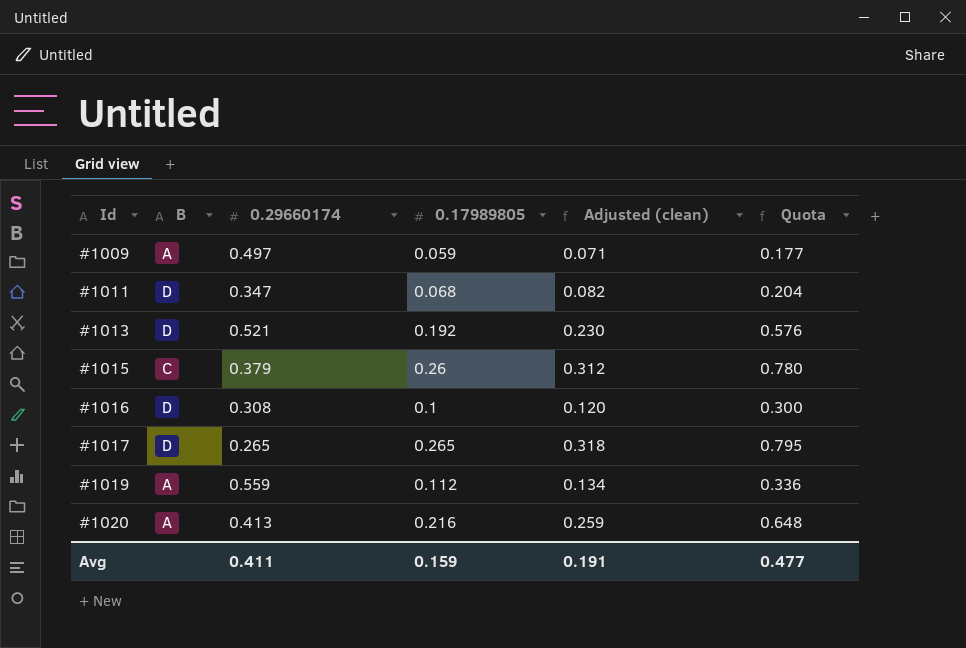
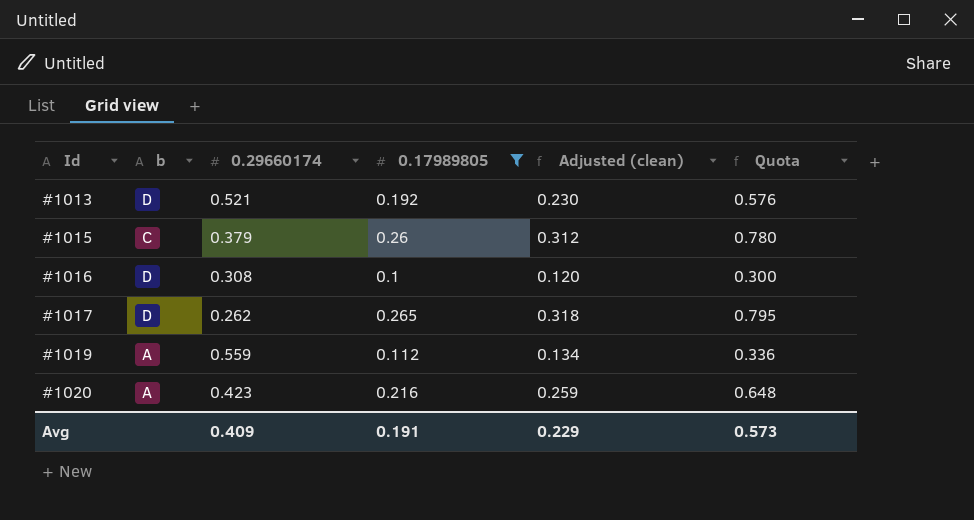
filter: none -> 0.17989805 >= 0.1
column name: B -> b
#1017 | 0.29660174: 0.265 -> 0.262
#1020 | 0.29660174: 0.413 -> 0.423
Avg | 0.29660174: 0.411 -> 0.409
Avg | 0.17989805: 0.159 -> 0.191
Avg | Adjusted (clean): 0.191 -> 0.229
Avg | Quota: 0.477 -> 0.573

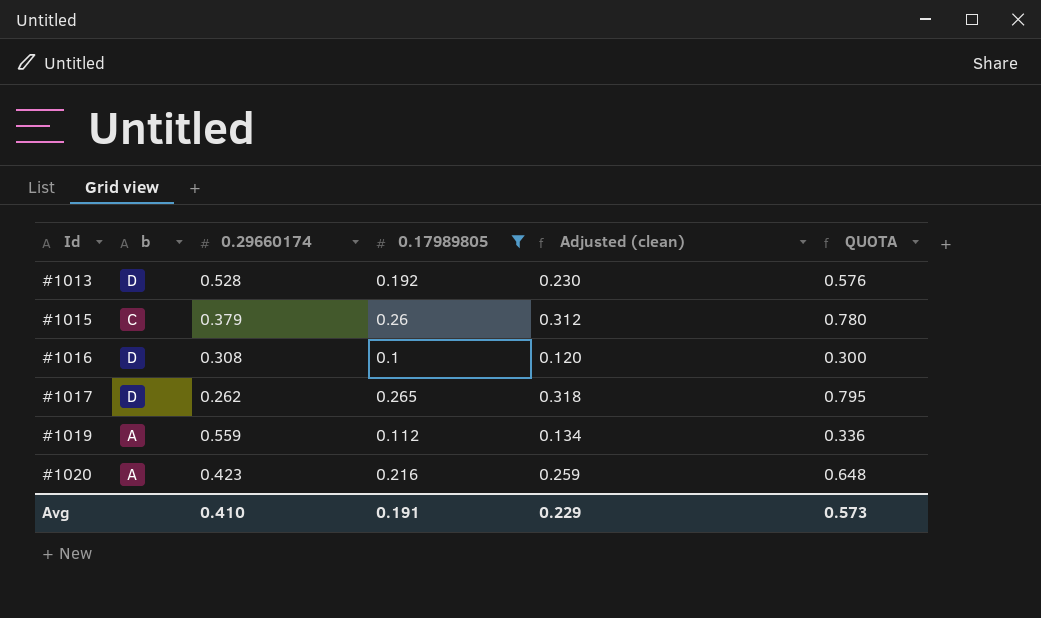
column name: Quota -> QUOTA
#1013 | 0.29660174: 0.521 -> 0.528
Avg | 0.29660174: 0.409 -> 0.410

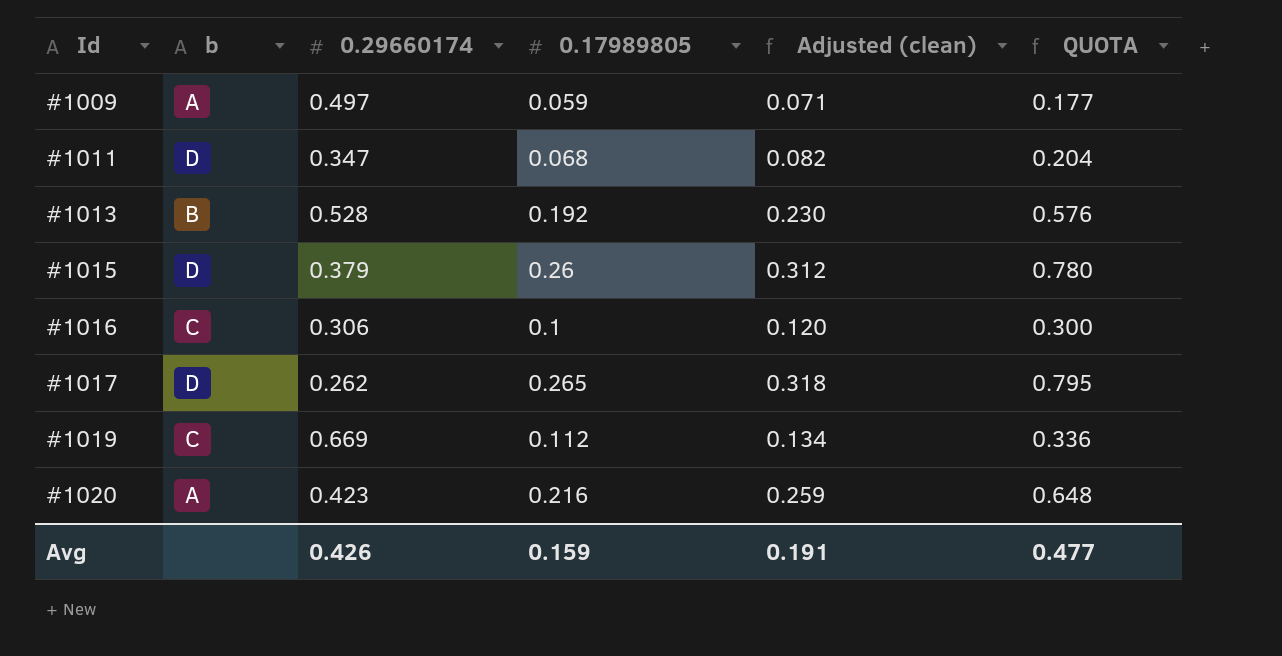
filter: 0.17989805 >= 0.1 -> none
#1013 | b: D -> B
#1015 | b: C -> D
#1016 | b: D -> C
#1016 | 0.29660174: 0.308 -> 0.306
#1019 | b: A -> C
#1019 | 0.29660174: 0.559 -> 0.669
Avg | 0.29660174: 0.410 -> 0.426
Avg | 0.17989805: 0.191 -> 0.159
Avg | Adjusted (clean): 0.229 -> 0.191
Avg | QUOTA: 0.573 -> 0.477

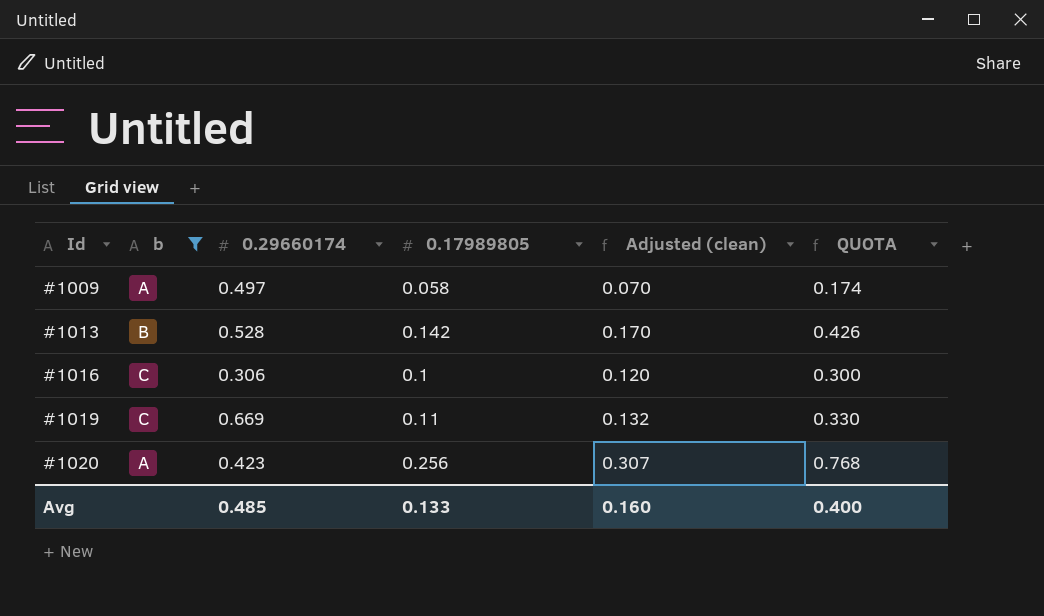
filter: none -> b != D
#1009 | 0.17989805: 0.059 -> 0.058
#1009 | Adjusted (clean): 0.071 -> 0.070
#1009 | QUOTA: 0.177 -> 0.174
#1013 | 0.17989805: 0.192 -> 0.142
#1013 | Adjusted (clean): 0.230 -> 0.170
#1013 | QUOTA: 0.576 -> 0.426
#1019 | 0.17989805: 0.112 -> 0.11
#1019 | Adjusted (clean): 0.134 -> 0.132
#1019 | QUOTA: 0.336 -> 0.330
#1020 | 0.17989805: 0.216 -> 0.256
#1020 | Adjusted (clean): 0.259 -> 0.307
#1020 | QUOTA: 0.648 -> 0.768
Avg | 0.29660174: 0.426 -> 0.485
Avg | 0.17989805: 0.159 -> 0.133
Avg | Adjusted (clean): 0.191 -> 0.160
Avg | QUOTA: 0.477 -> 0.400

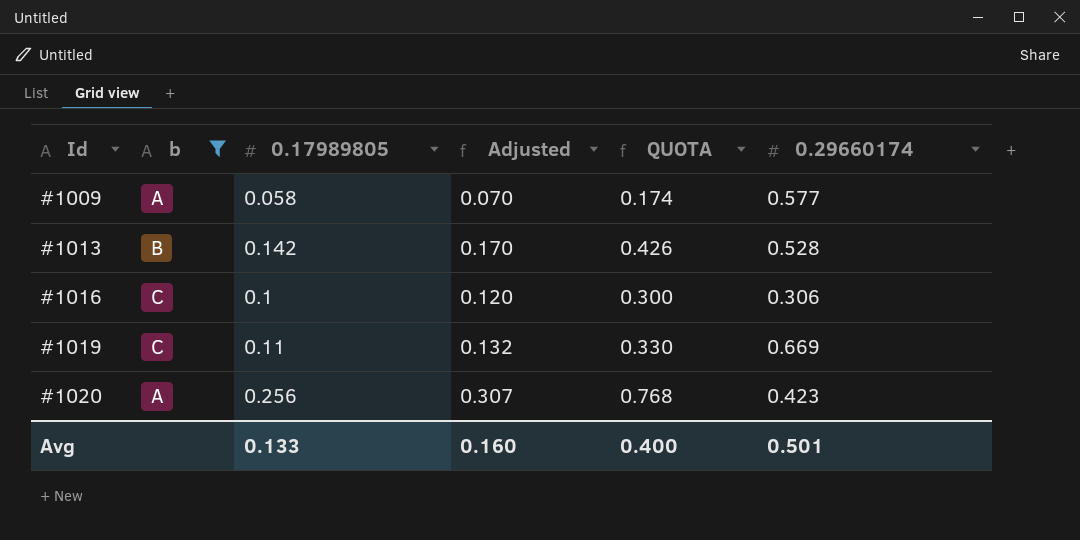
column name: Adjusted (clean) -> Adjusted
column 0.29660174 | position: 3 -> 6
#1009 | 0.29660174: 0.497 -> 0.577
Avg | 0.29660174: 0.485 -> 0.501

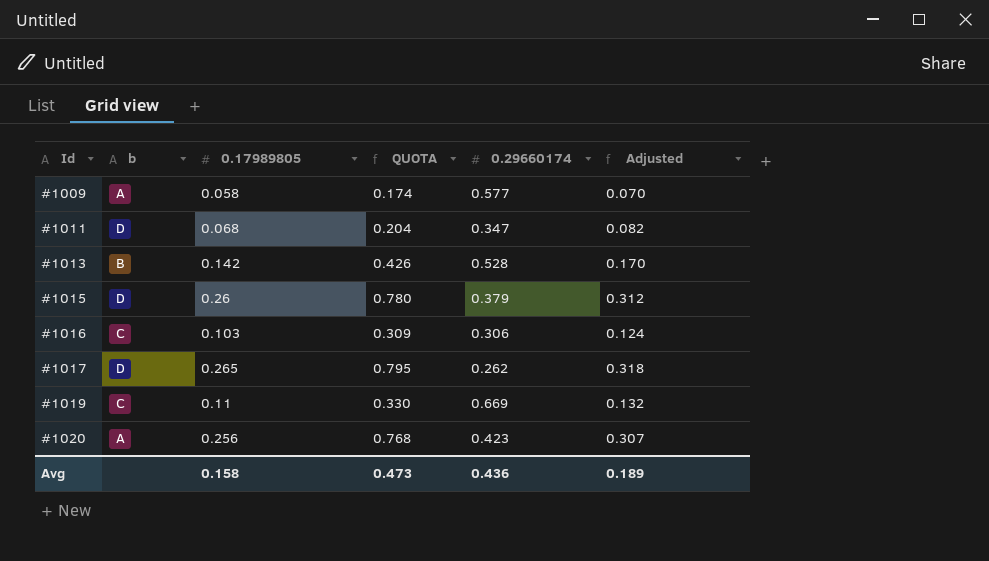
filter: b != D -> none
column Adjusted | position: 4 -> 6
#1016 | 0.17989805: 0.1 -> 0.103
#1016 | QUOTA: 0.300 -> 0.309
#1016 | Adjusted: 0.120 -> 0.124
Avg | 0.17989805: 0.133 -> 0.158
Avg | QUOTA: 0.400 -> 0.473
Avg | 0.29660174: 0.501 -> 0.436
Avg | Adjusted: 0.160 -> 0.189

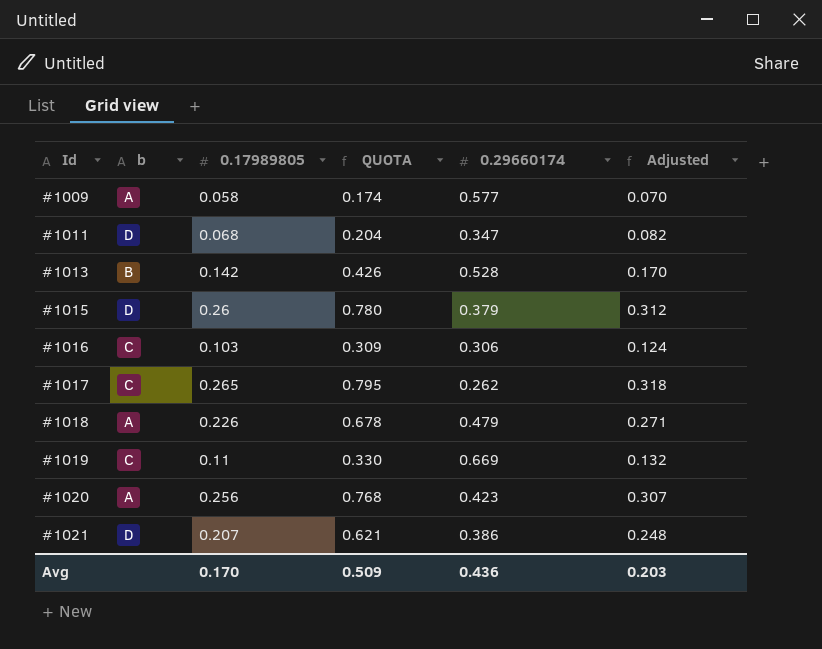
#1017 | b: D -> C
row #1018: none -> A | 0.226 | 0.678 | 0.479 | 0.271
row #1021: none -> D | 0.207 | 0.621 | 0.386 | 0.248
Avg | 0.17989805: 0.158 -> 0.170
Avg | QUOTA: 0.473 -> 0.509
Avg | Adjusted: 0.189 -> 0.203

